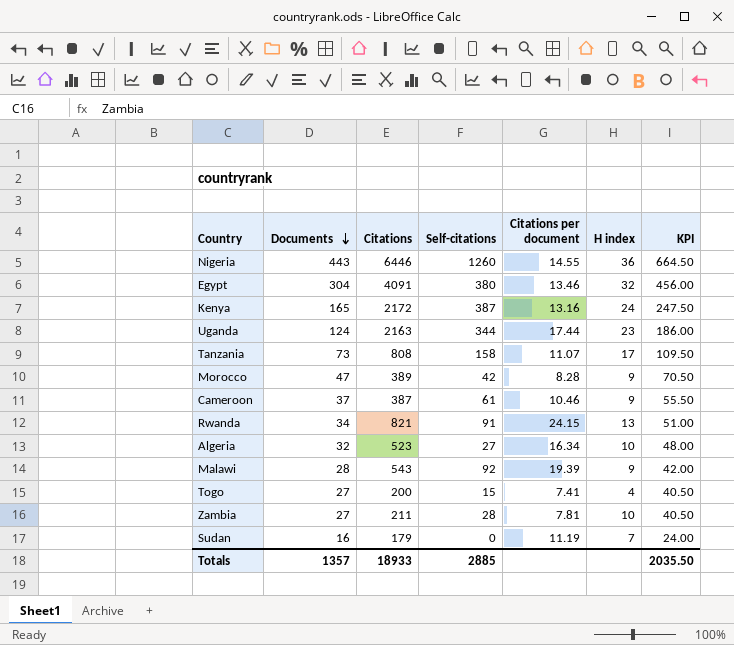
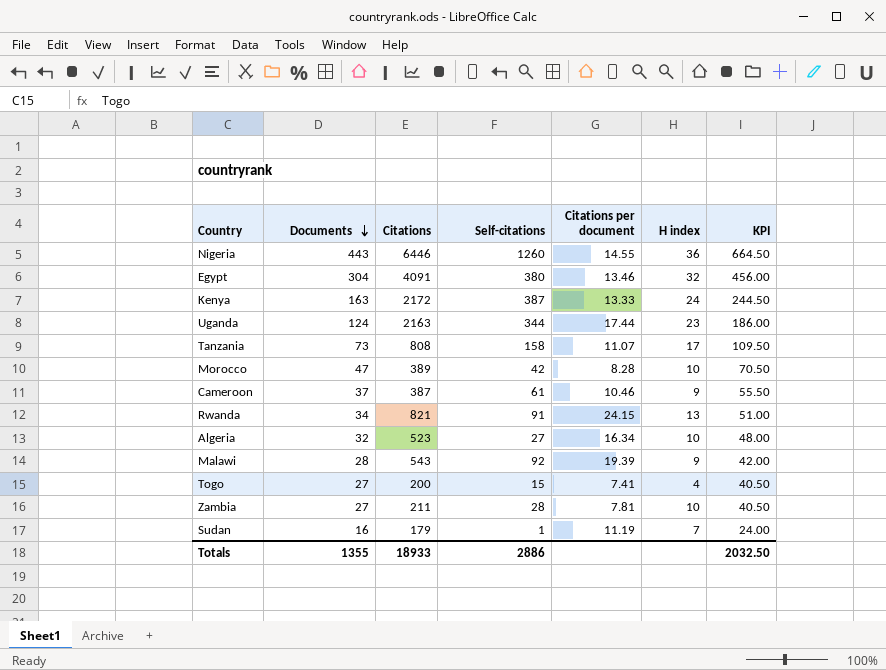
Kenya | Documents: 165 -> 163
Kenya | Citations per document: 13.16 -> 13.33
Kenya | KPI: 247.50 -> 244.50
Morocco | H index: 9 -> 10
Sudan | Self-citations: 0 -> 1
Totals | Documents: 1357 -> 1355
Totals | Self-citations: 2885 -> 2886
Totals | KPI: 2035.50 -> 2032.50

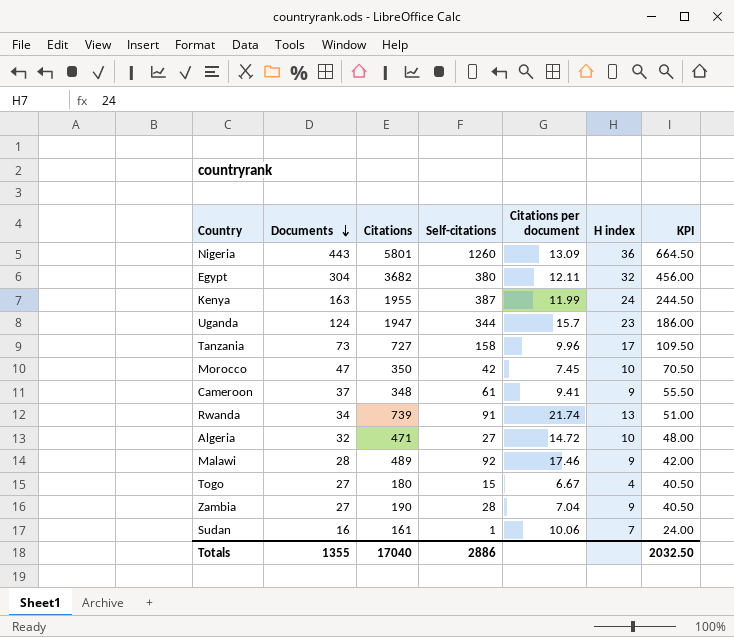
Nigeria | Citations: 6446 -> 5801
Nigeria | Citations per document: 14.55 -> 13.09
Egypt | Citations: 4091 -> 3682
Egypt | Citations per document: 13.46 -> 12.11
Kenya | Citations: 2172 -> 1955
Kenya | Citations per document: 13.33 -> 11.99
Uganda | Citations: 2163 -> 1947
Uganda | Citations per document: 17.44 -> 15.7
Tanzania | Citations: 808 -> 727
Tanzania | Citations per document: 11.07 -> 9.96
Morocco | Citations: 389 -> 350
Morocco | Citations per document: 8.28 -> 7.45
Cameroon | Citations: 387 -> 348
Cameroon | Citations per document: 10.46 -> 9.41
Rwanda | Citations: 821 -> 739
Rwanda | Citations per document: 24.15 -> 21.74
Algeria | Citations: 523 -> 471
Algeria | Citations per document: 16.34 -> 14.72
Malawi | Citations: 543 -> 489
Malawi | Citations per document: 19.39 -> 17.46
Togo | Citations: 200 -> 180
Togo | Citations per document: 7.41 -> 6.67
Zambia | Citations: 211 -> 190
Zambia | Citations per document: 7.81 -> 7.04
Zambia | H index: 10 -> 9
Sudan | Citations: 179 -> 161
Sudan | Citations per document: 11.19 -> 10.06
Totals | Citations: 18933 -> 17040

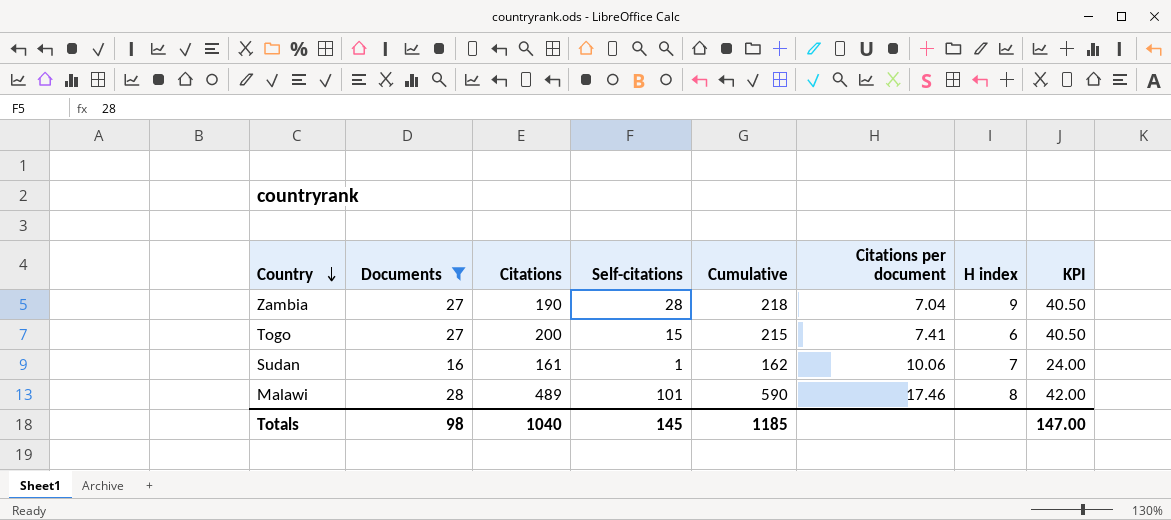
filter: none -> Documents <= 28
row order: Documents descending -> Country descending
column Cumulative | formula: none -> [Citations] + [Self-citations]
Togo | Citations: 180 -> 200
Togo | Citations per document: 6.67 -> 7.41
Togo | H index: 4 -> 6
Malawi | Self-citations: 92 -> 101
Malawi | H index: 9 -> 8
Totals | Documents: 1355 -> 98
Totals | Citations: 17040 -> 1040
Totals | Self-citations: 2886 -> 145
Totals | KPI: 2032.50 -> 147.00

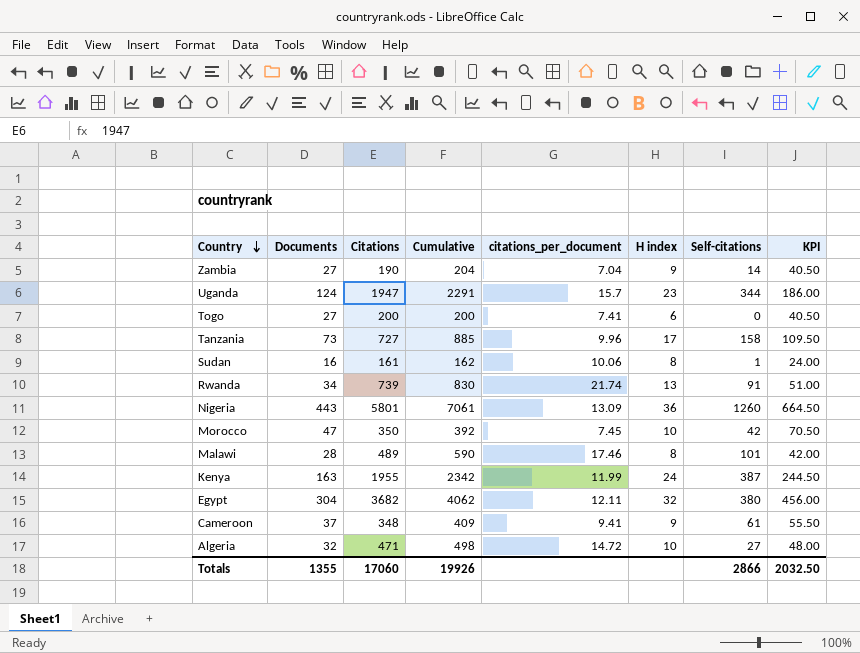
filter: Documents <= 28 -> none
column name: Citations per document -> citations_per_document
column Self-citations | position: 4 -> 7
Zambia | Cumulative: 218 -> 204
Zambia | Self-citations: 28 -> 14
Togo | Cumulative: 215 -> 200
Togo | Self-citations: 15 -> 0
Sudan | H index: 7 -> 8
Totals | Documents: 98 -> 1355
Totals | Citations: 1040 -> 17060
Totals | Cumulative: 1185 -> 19926
Totals | Self-citations: 145 -> 2866
Totals | KPI: 147.00 -> 2032.50

